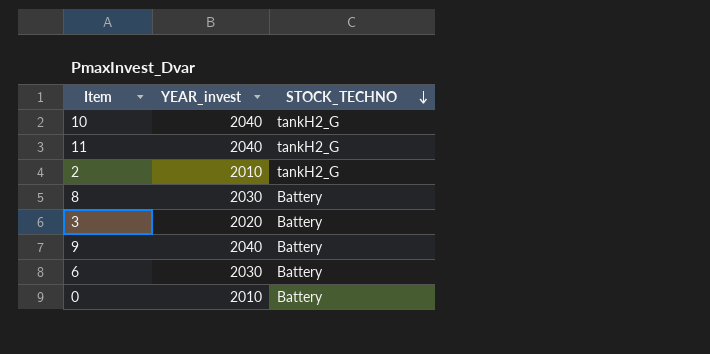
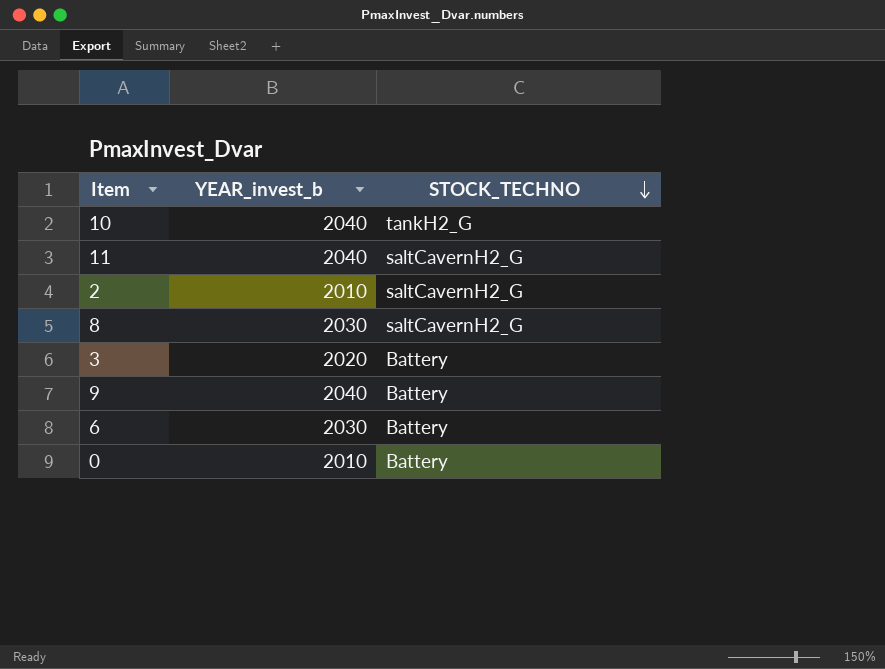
column name: YEAR_invest -> YEAR_invest_b
11 | STOCK_TECHNO: tankH2_G -> saltCavernH2_G
2 | STOCK_TECHNO: tankH2_G -> saltCavernH2_G
8 | STOCK_TECHNO: Battery -> saltCavernH2_G

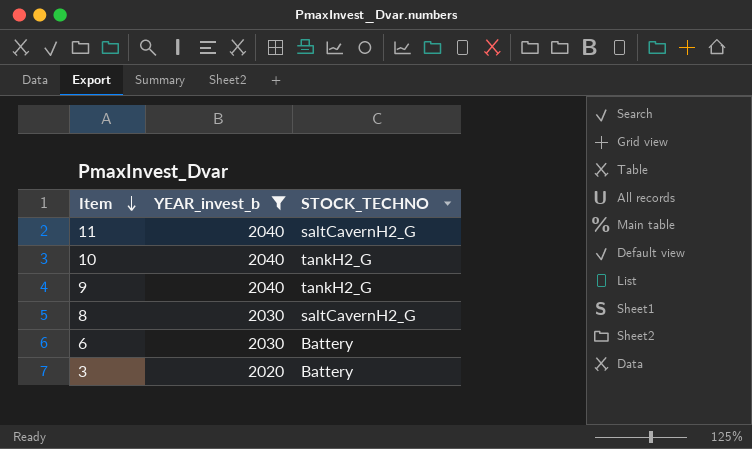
filter: none -> YEAR_invest_b != 2010
row order: STOCK_TECHNO descending -> Item descending
9 | STOCK_TECHNO: Battery -> tankH2_G

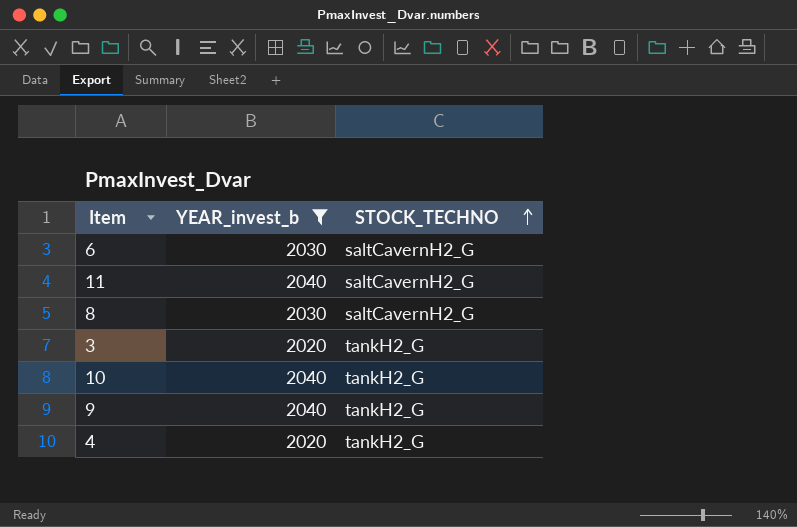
row order: Item descending -> STOCK_TECHNO ascending
6 | STOCK_TECHNO: Battery -> saltCavernH2_G
3 | STOCK_TECHNO: Battery -> tankH2_G
row 4: none -> 2020 | tankH2_G

